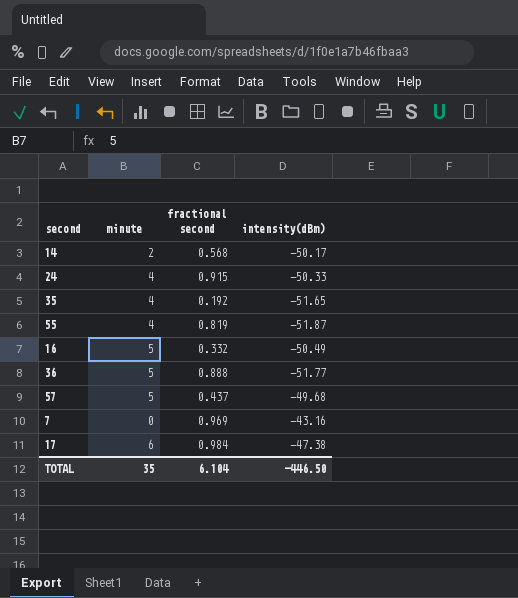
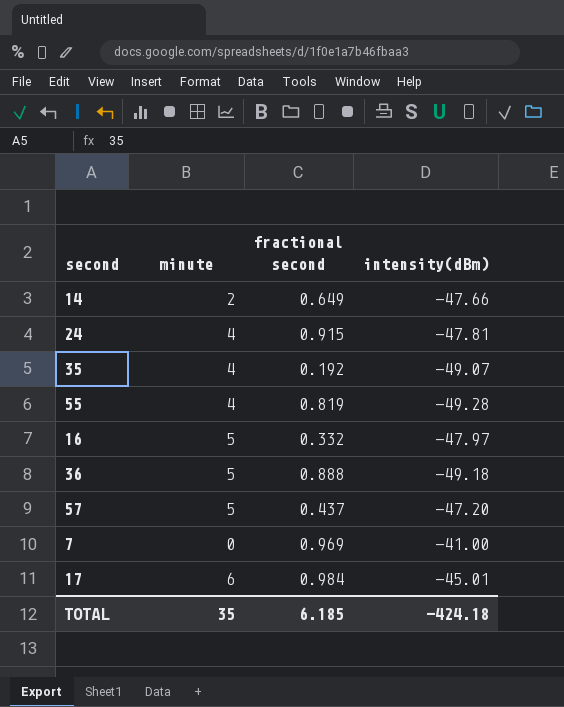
14 | fractional second: 0.568 -> 0.649
14 | intensity(dBm): -50.17 -> -47.66
24 | intensity(dBm): -50.33 -> -47.81
35 | intensity(dBm): -51.65 -> -49.07
55 | intensity(dBm): -51.87 -> -49.28
16 | intensity(dBm): -50.49 -> -47.97
36 | intensity(dBm): -51.77 -> -49.18
57 | intensity(dBm): -49.68 -> -47.20
7 | intensity(dBm): -43.16 -> -41.00
17 | intensity(dBm): -47.38 -> -45.01
TOTAL | fractional second: 6.104 -> 6.185
TOTAL | intensity(dBm): -446.50 -> -424.18

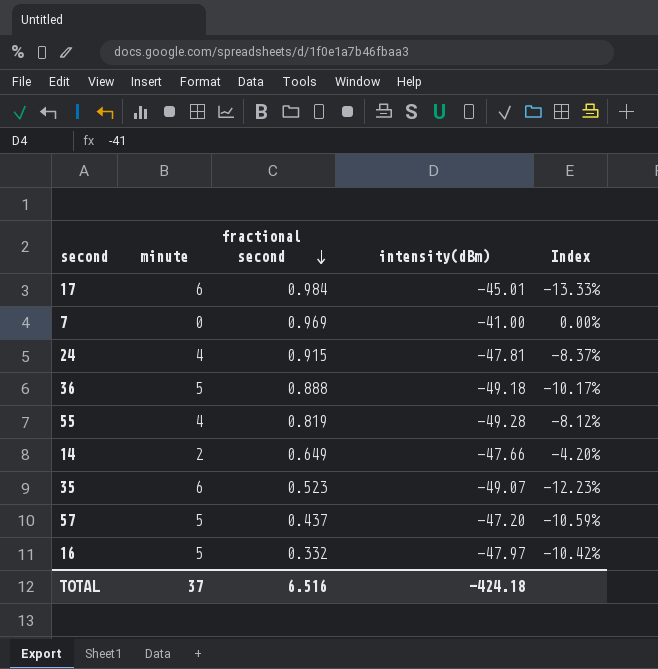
row order: none -> fractional second descending
column Index | formula: none -> [minute] / [intensity(dBm)]
35 | minute: 4 -> 6
35 | fractional second: 0.192 -> 0.523
TOTAL | minute: 35 -> 37
TOTAL | fractional second: 6.185 -> 6.516

